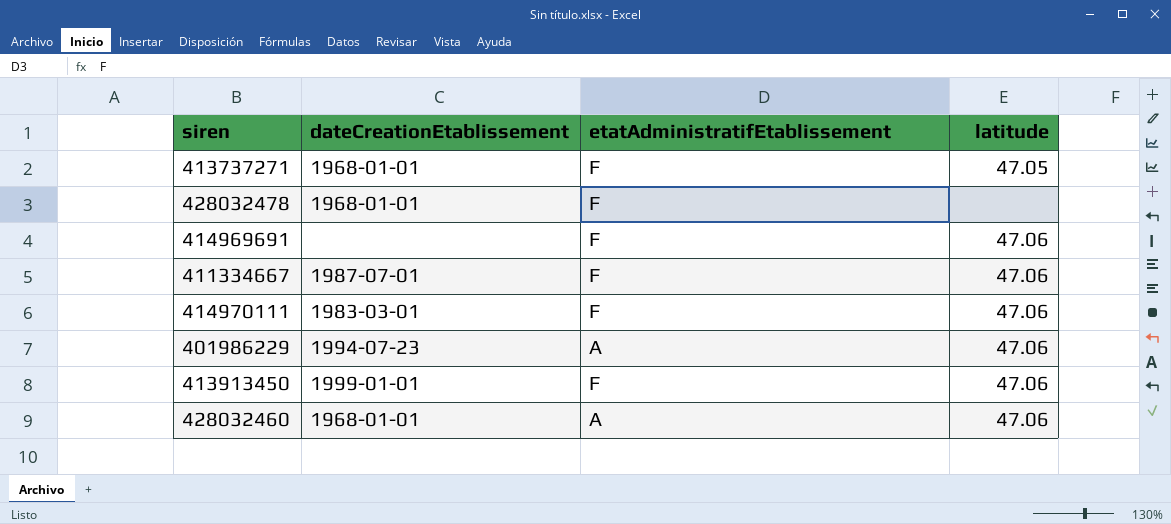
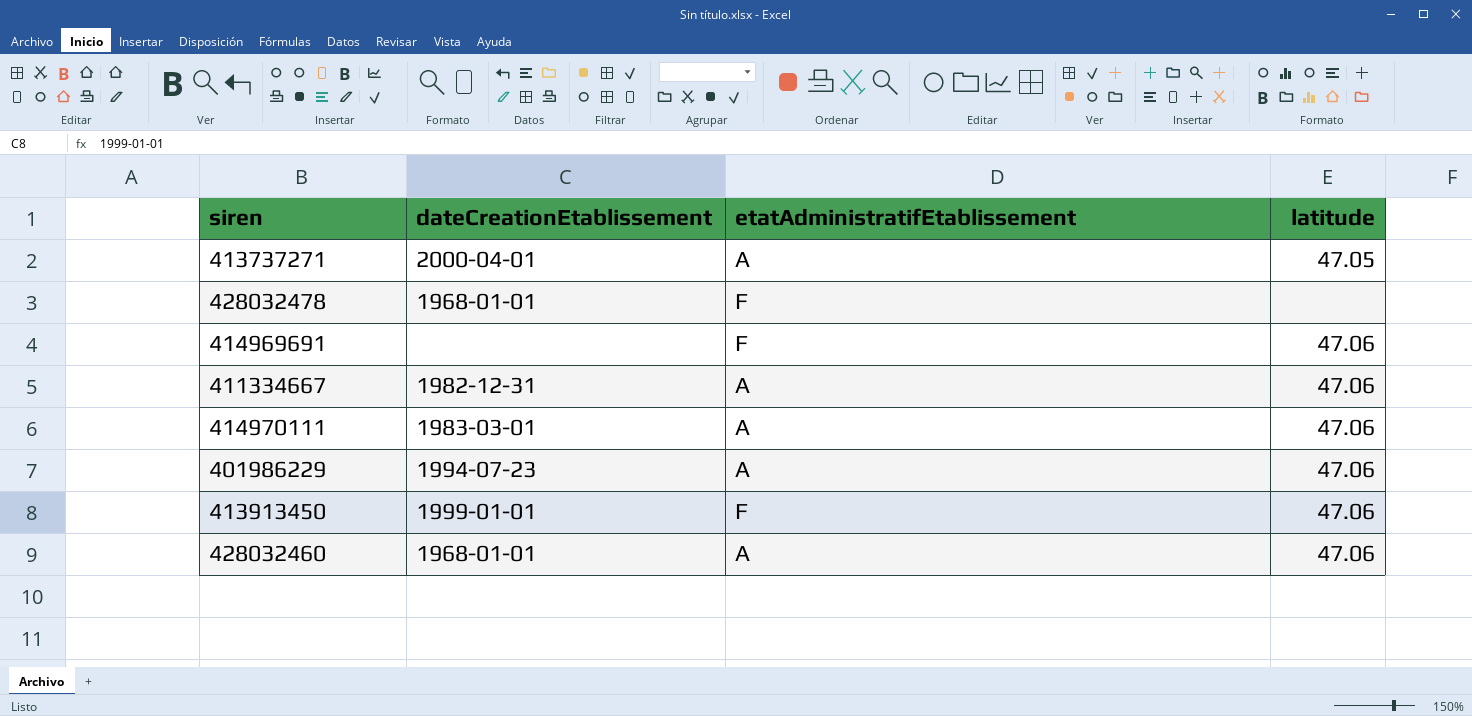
413737271 | dateCreationEtablissement: 1968-01-01 -> 2000-04-01
413737271 | etatAdministratifEtablissement: F -> A
411334667 | dateCreationEtablissement: 1987-07-01 -> 1982-12-31
411334667 | etatAdministratifEtablissement: F -> A
414970111 | etatAdministratifEtablissement: F -> A

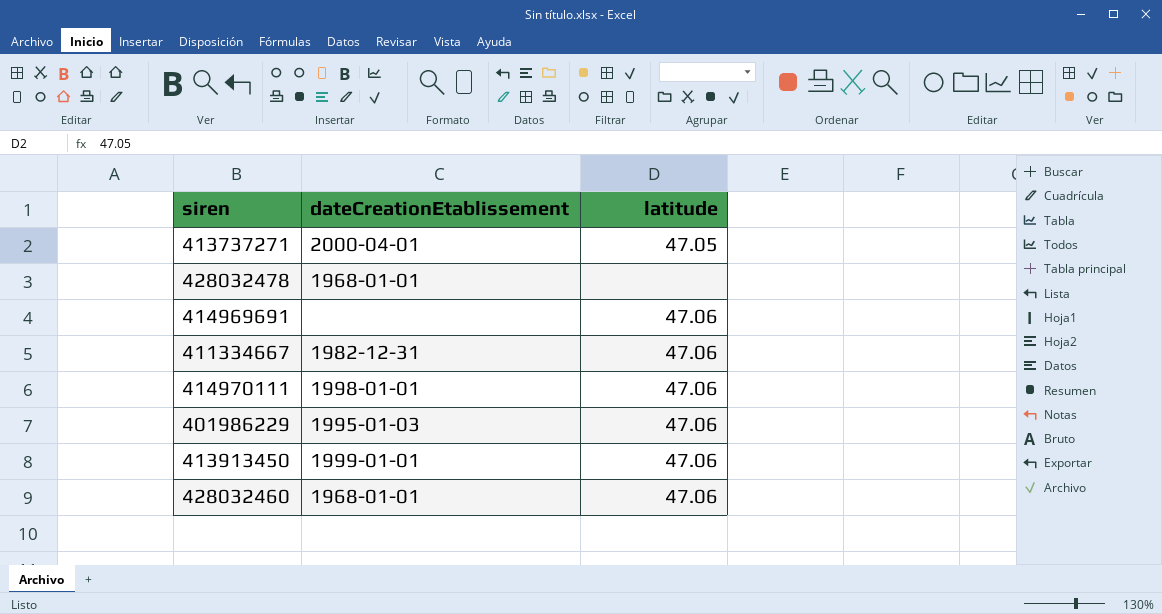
column etatAdministratifEtablissement | position: 3 -> none
414970111 | dateCreationEtablissement: 1983-03-01 -> 1998-01-01
401986229 | dateCreationEtablissement: 1994-07-23 -> 1995-01-03

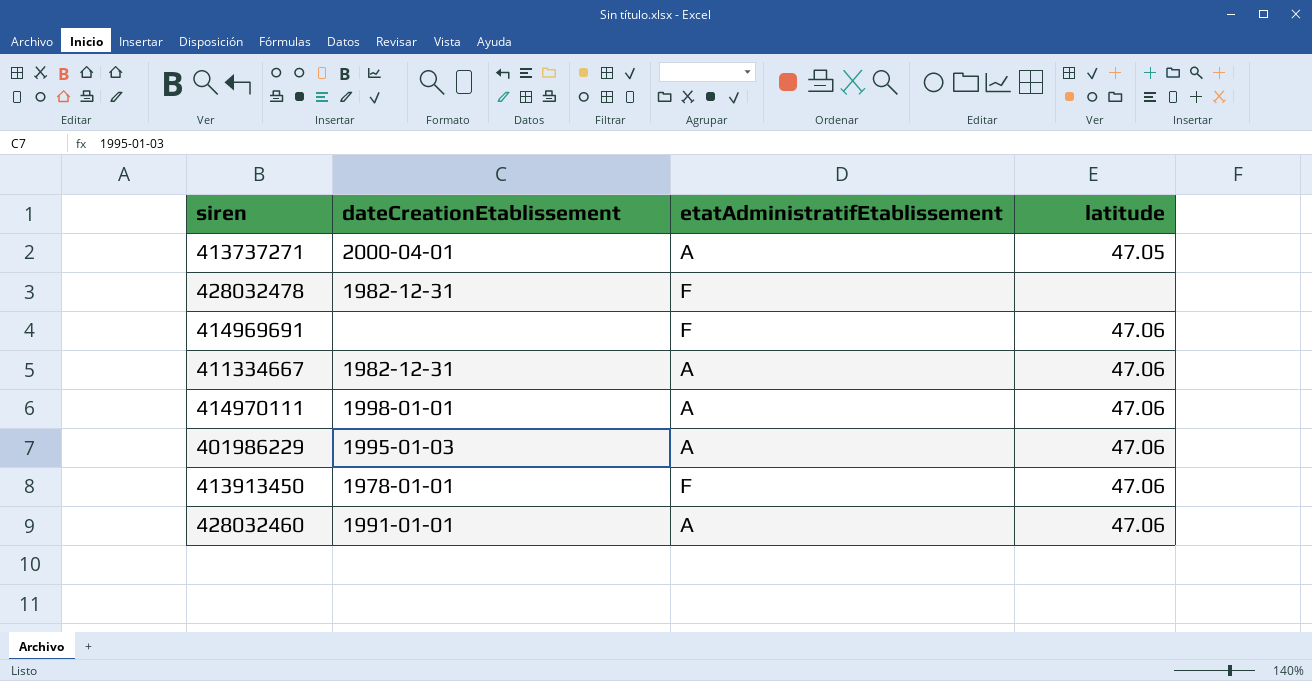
column etatAdministratifEtablissement | position: none -> 3
428032478 | dateCreationEtablissement: 1968-01-01 -> 1982-12-31
413913450 | dateCreationEtablissement: 1999-01-01 -> 1978-01-01
428032460 | dateCreationEtablissement: 1968-01-01 -> 1991-01-01

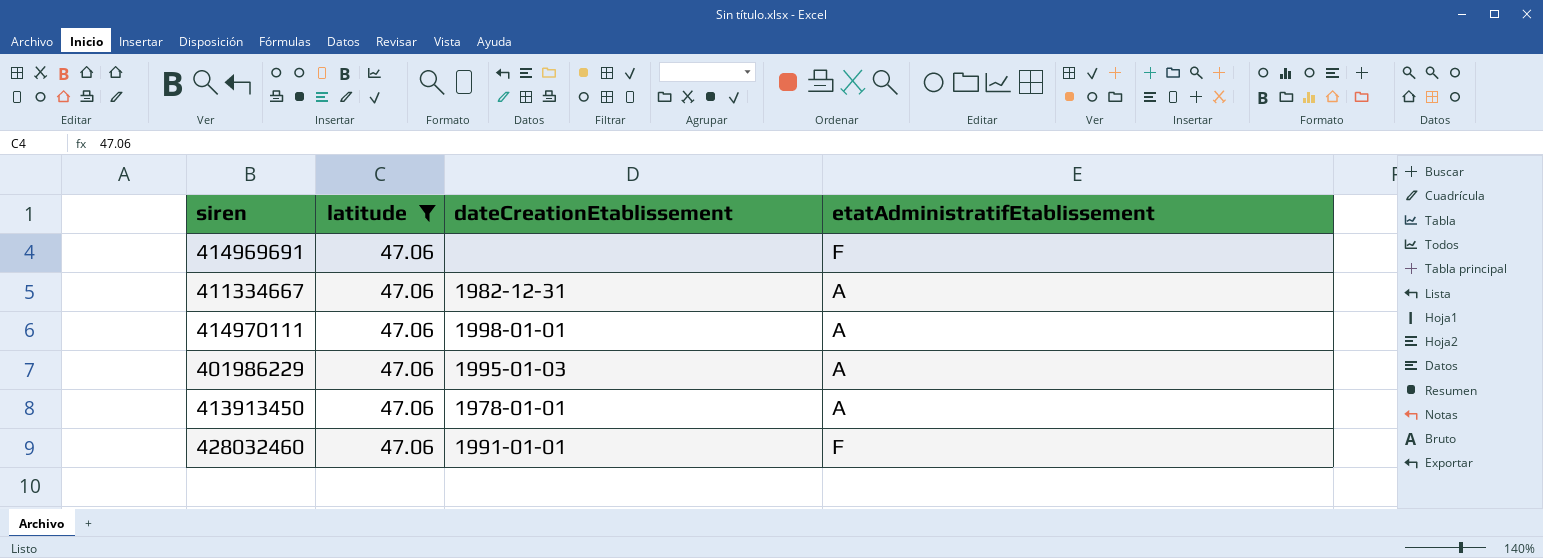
filter: none -> latitude = 47.06
column latitude | position: 4 -> 2
413913450 | etatAdministratifEtablissement: F -> A
428032460 | etatAdministratifEtablissement: A -> F

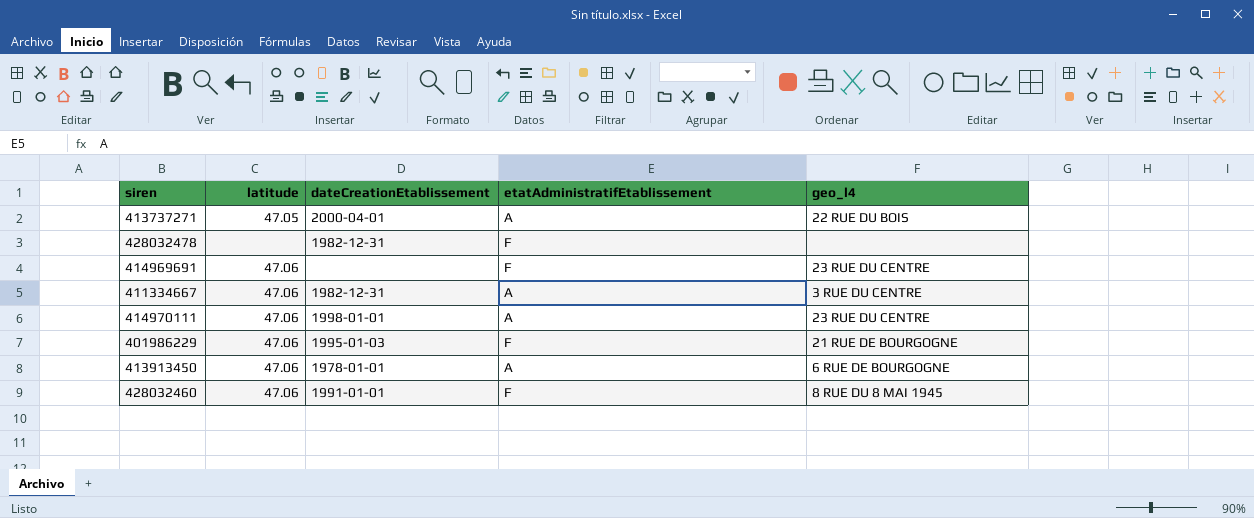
filter: latitude = 47.06 -> none
column geo_l4 | position: none -> 5
401986229 | etatAdministratifEtablissement: A -> F

